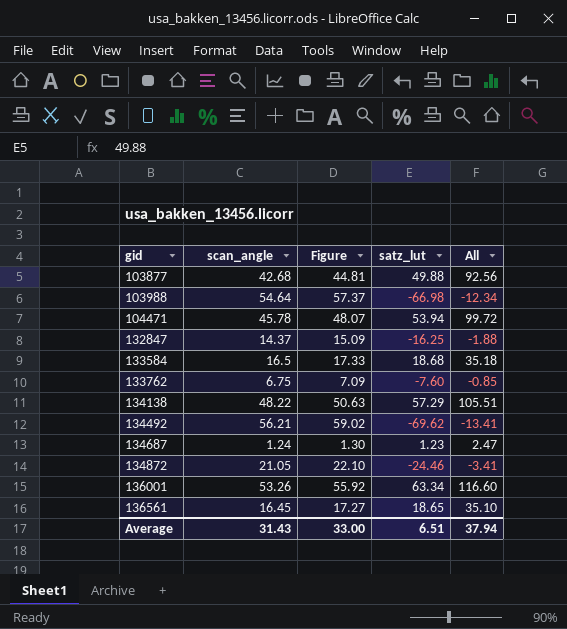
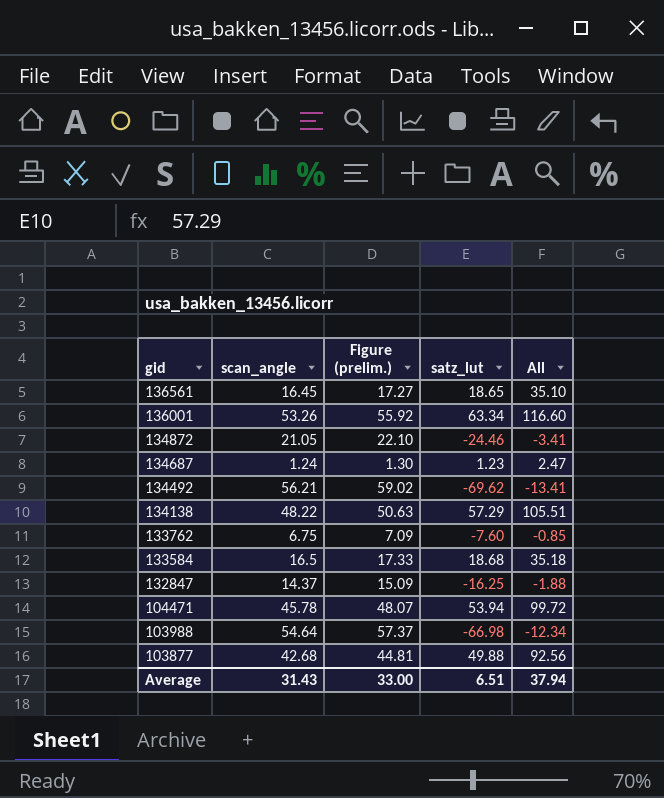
row order: gid ascending -> gid descending
column name: Figure -> Figure (prelim.)

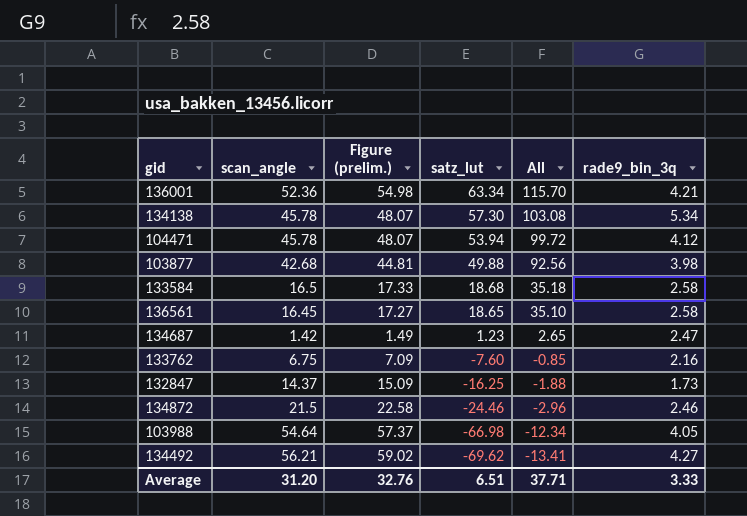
row order: gid descending -> satz_lut descending
column rade9_bin_3q | position: none -> 6
136001 | scan_angle: 53.26 -> 52.36
136001 | Figure (prelim.): 55.92 -> 54.98
136001 | All: 116.60 -> 115.70
134138 | scan_angle: 48.22 -> 45.78
134138 | Figure (prelim.): 50.63 -> 48.07
134138 | satz_lut: 57.29 -> 57.30
134138 | All: 105.51 -> 103.08
134687 | scan_angle: 1.24 -> 1.42
134687 | Figure (prelim.): 1.30 -> 1.49
134687 | All: 2.47 -> 2.65
134872 | scan_angle: 21.05 -> 21.5
134872 | Figure (prelim.): 22.10 -> 22.58
134872 | All: -3.41 -> -2.96
Average | scan_angle: 31.43 -> 31.20
Average | Figure (prelim.): 33.00 -> 32.76
Average | All: 37.94 -> 37.71

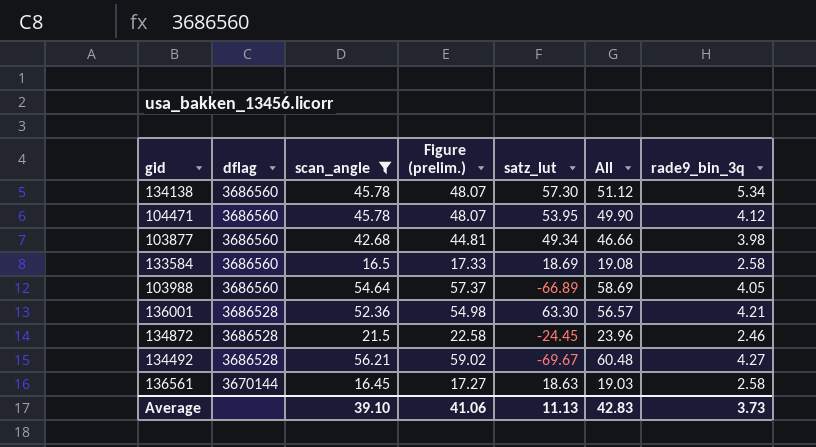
filter: none -> scan_angle >= 16.45
row order: satz_lut descending -> dflag descending
column dflag | position: none -> 2
column All | formula: [scan_angle] + [satz_lut] -> [scan_angle] + [rade9_bin_3q]
104471 | satz_lut: 53.94 -> 53.95
103877 | satz_lut: 49.88 -> 49.34
133584 | satz_lut: 18.68 -> 18.69
103988 | satz_lut: -66.98 -> -66.89
136001 | satz_lut: 63.34 -> 63.30
134872 | satz_lut: -24.46 -> -24.45
134492 | satz_lut: -69.62 -> -69.67
136561 | satz_lut: 18.65 -> 18.63
Average | scan_angle: 31.20 -> 39.10
Average | Figure (prelim.): 32.76 -> 41.06
Average | satz_lut: 6.51 -> 11.13
Average | All: 37.71 -> 42.83
Average | rade9_bin_3q: 3.33 -> 3.73

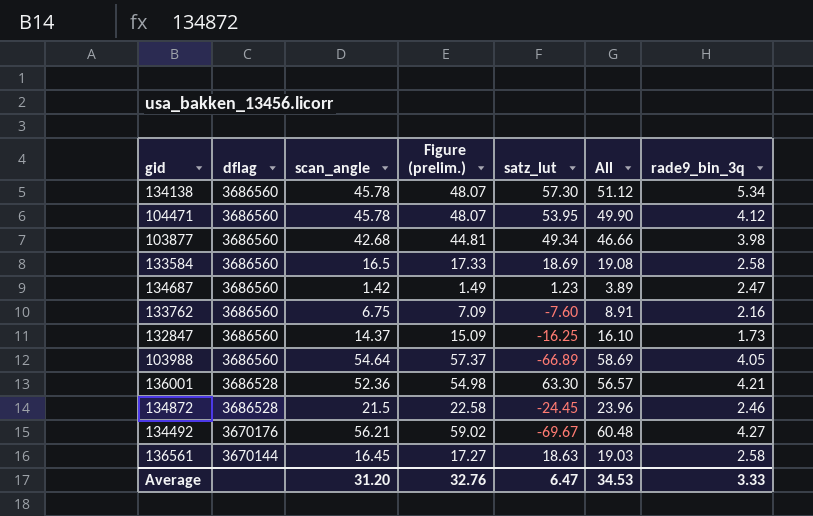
filter: scan_angle >= 16.45 -> none
134492 | dflag: 3686528 -> 3670176
Average | scan_angle: 39.10 -> 31.20
Average | Figure (prelim.): 41.06 -> 32.76
Average | satz_lut: 11.13 -> 6.47
Average | All: 42.83 -> 34.53
Average | rade9_bin_3q: 3.73 -> 3.33

